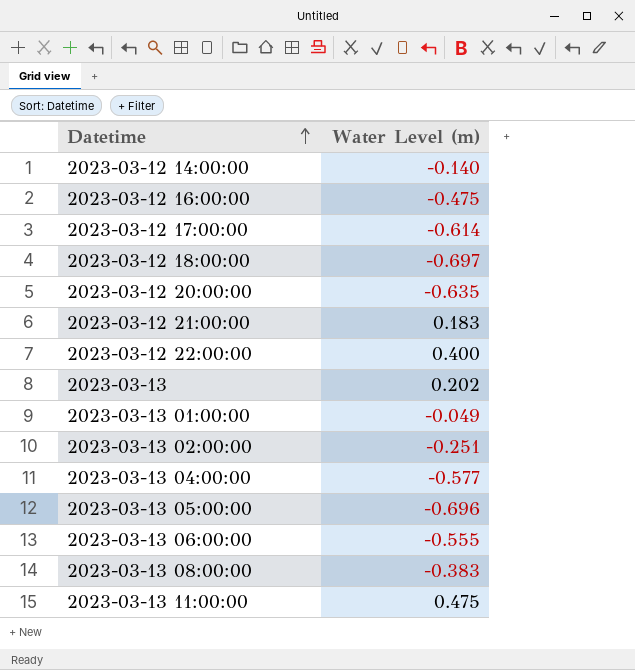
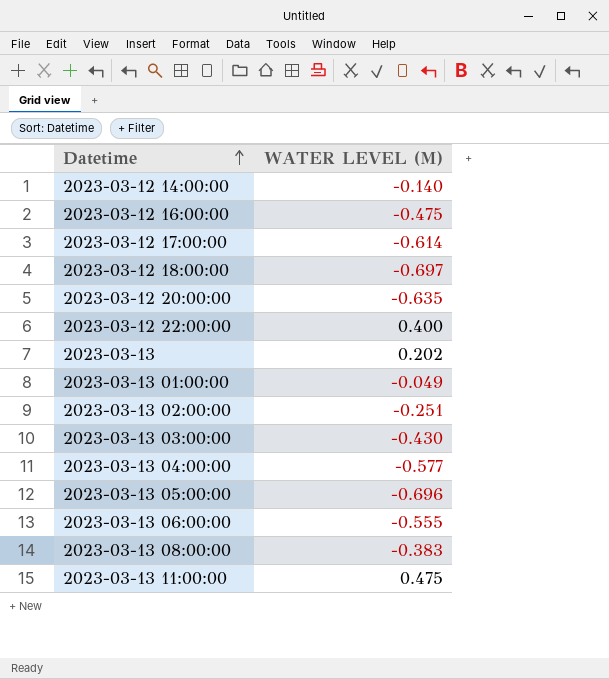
column name: Water Level (m) -> WATER LEVEL (M)
row 2023-03-12 21:00:00: 0.183 -> none
row 2023-03-13 03:00:00: none -> -0.430

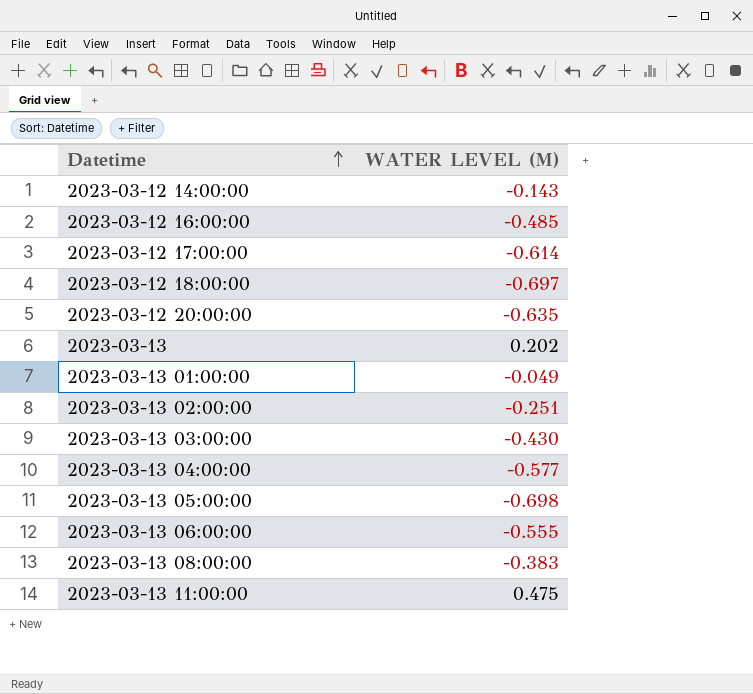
row 2023-03-12 22:00:00: 0.400 -> none
2023-03-12 14:00:00 | WATER LEVEL (M): -0.140 -> -0.143
2023-03-12 16:00:00 | WATER LEVEL (M): -0.475 -> -0.485
2023-03-13 05:00:00 | WATER LEVEL (M): -0.696 -> -0.698

